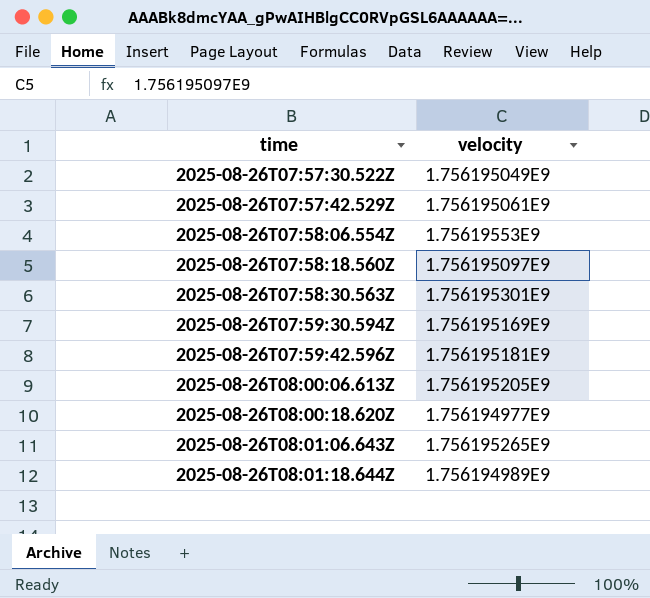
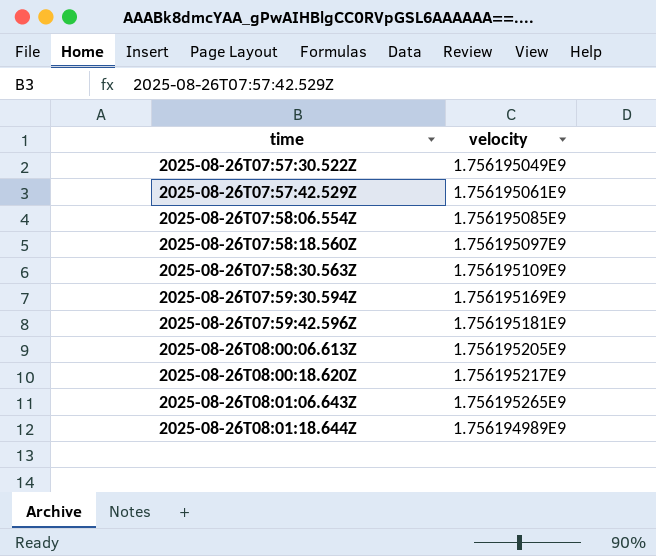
2025-08-26T07:58:06.554Z | velocity: 1.75619553E9 -> 1.756195085E9
2025-08-26T07:58:30.563Z | velocity: 1.756195301E9 -> 1.756195109E9
2025-08-26T08:00:18.620Z | velocity: 1.756194977E9 -> 1.756195217E9

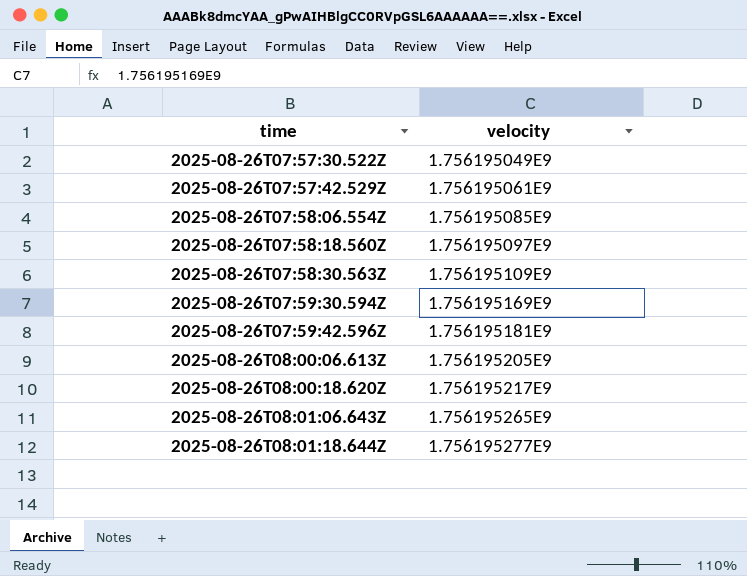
2025-08-26T08:01:18.644Z | velocity: 1.756194989E9 -> 1.756195277E9

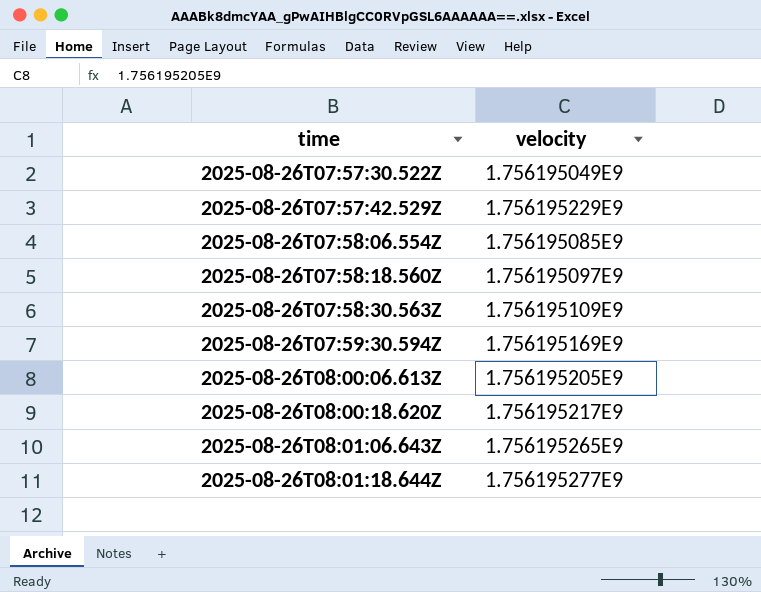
row 2025-08-26T07:59:42.596Z: 1.756195181E9 -> none
2025-08-26T07:57:42.529Z | velocity: 1.756195061E9 -> 1.756195229E9

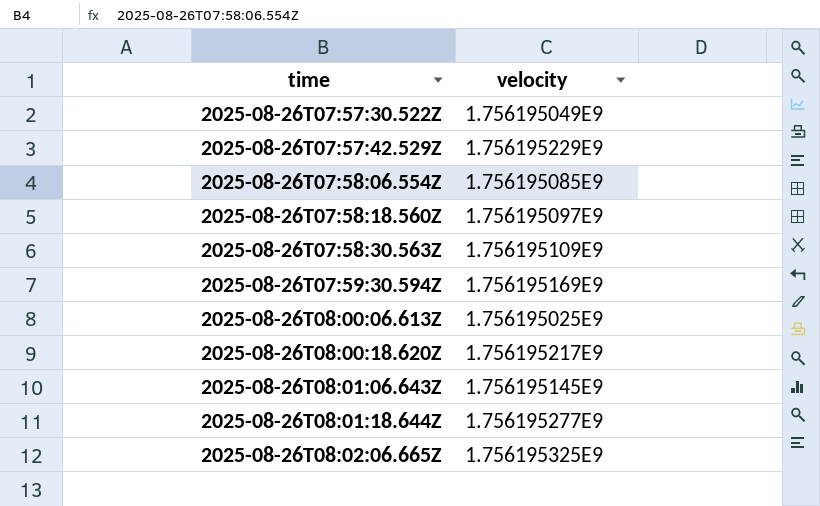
2025-08-26T08:00:06.613Z | velocity: 1.756195205E9 -> 1.756195025E9
2025-08-26T08:01:06.643Z | velocity: 1.756195265E9 -> 1.756195145E9
row 2025-08-26T08:02:06.665Z: none -> 1.756195325E9

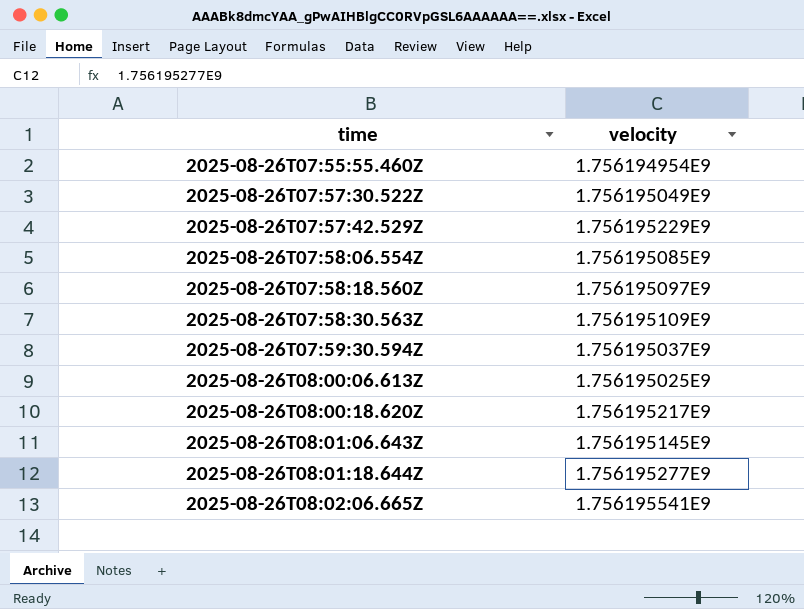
row 2025-08-26T07:55:55.460Z: none -> 1.756194954E9
2025-08-26T07:59:30.594Z | velocity: 1.756195169E9 -> 1.756195037E9
2025-08-26T08:02:06.665Z | velocity: 1.756195325E9 -> 1.756195541E9

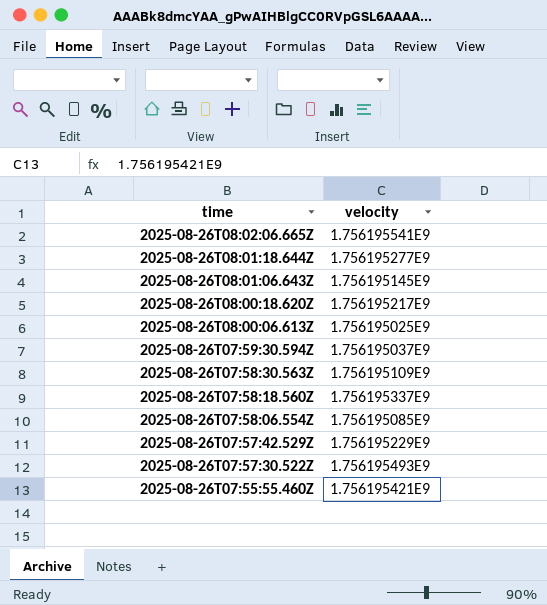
row order: time ascending -> time descending
2025-08-26T07:58:18.560Z | velocity: 1.756195097E9 -> 1.756195337E9
2025-08-26T07:57:30.522Z | velocity: 1.756195049E9 -> 1.756195493E9
2025-08-26T07:55:55.460Z | velocity: 1.756194954E9 -> 1.756195421E9

